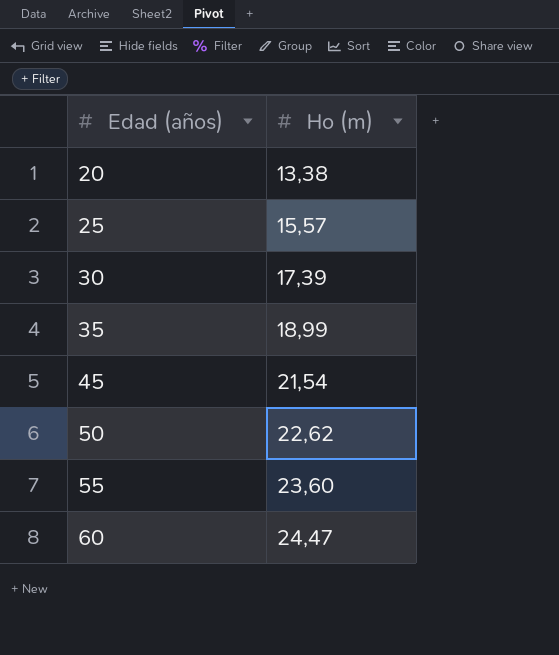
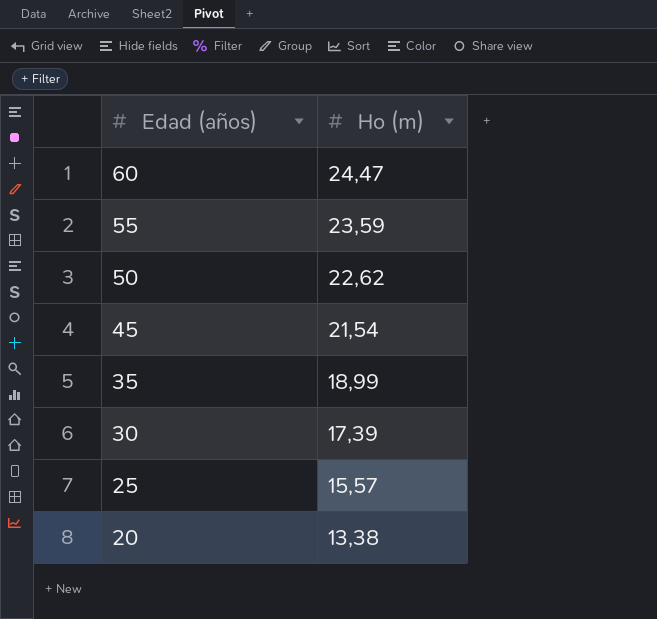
row order: Edad (años) ascending -> Edad (años) descending
55 | Ho (m): 23,60 -> 23,59

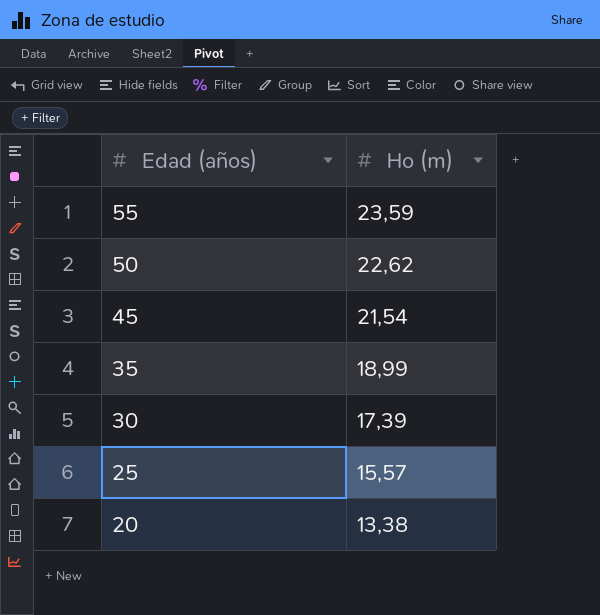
row 60: 24,47 -> none

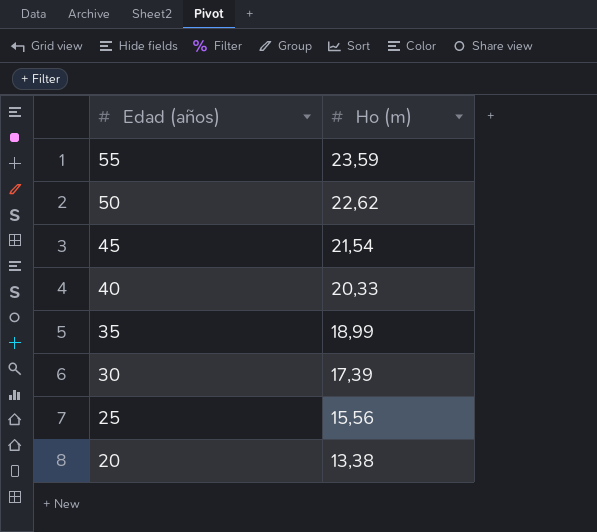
row 40: none -> 20,33
25 | Ho (m): 15,57 -> 15,56

